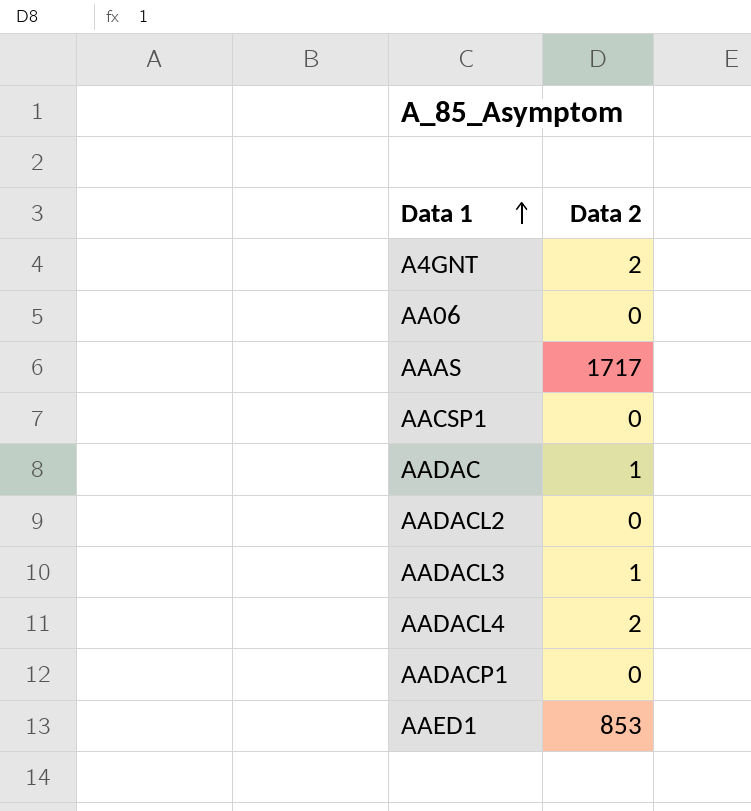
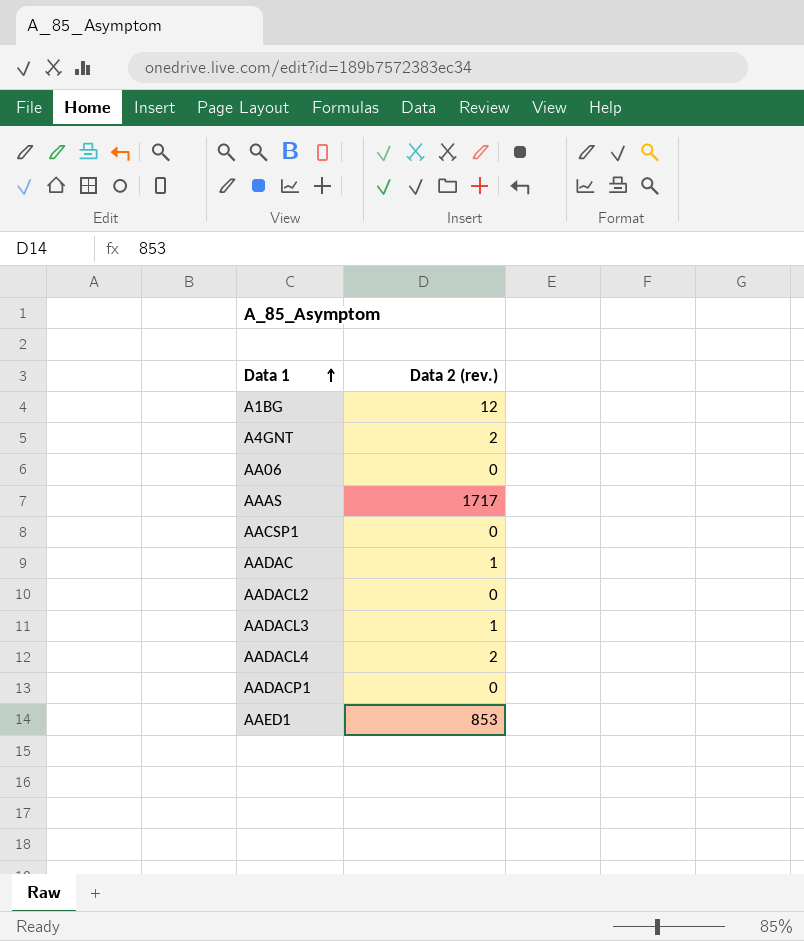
column name: Data 2 -> Data 2 (rev.)
row A1BG: none -> 12

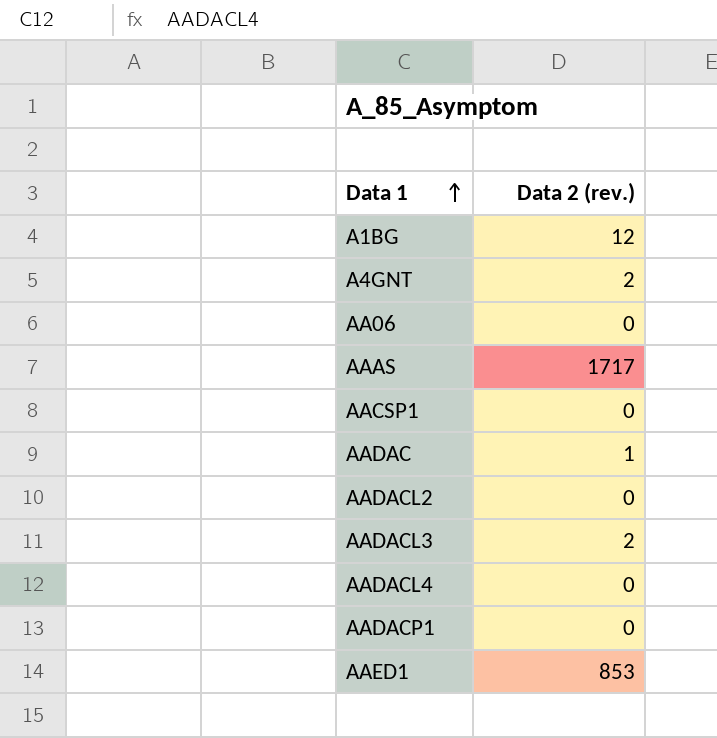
AADACL3 | Data 2 (rev.): 1 -> 2
AADACL4 | Data 2 (rev.): 2 -> 0

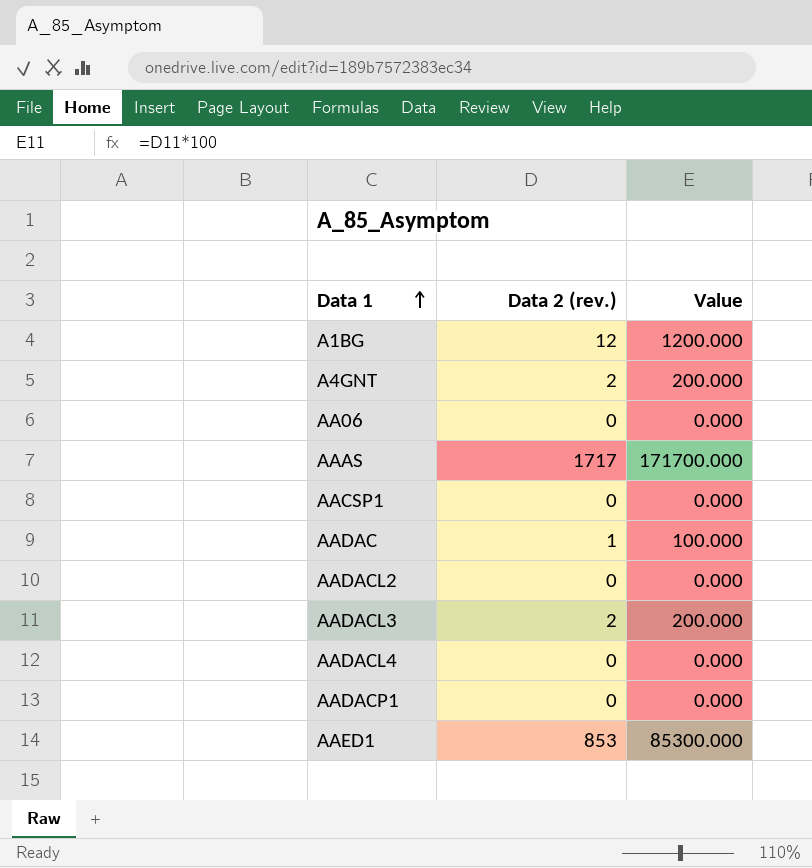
column Value | formula: none -> [Data 2 (rev.)] * 100

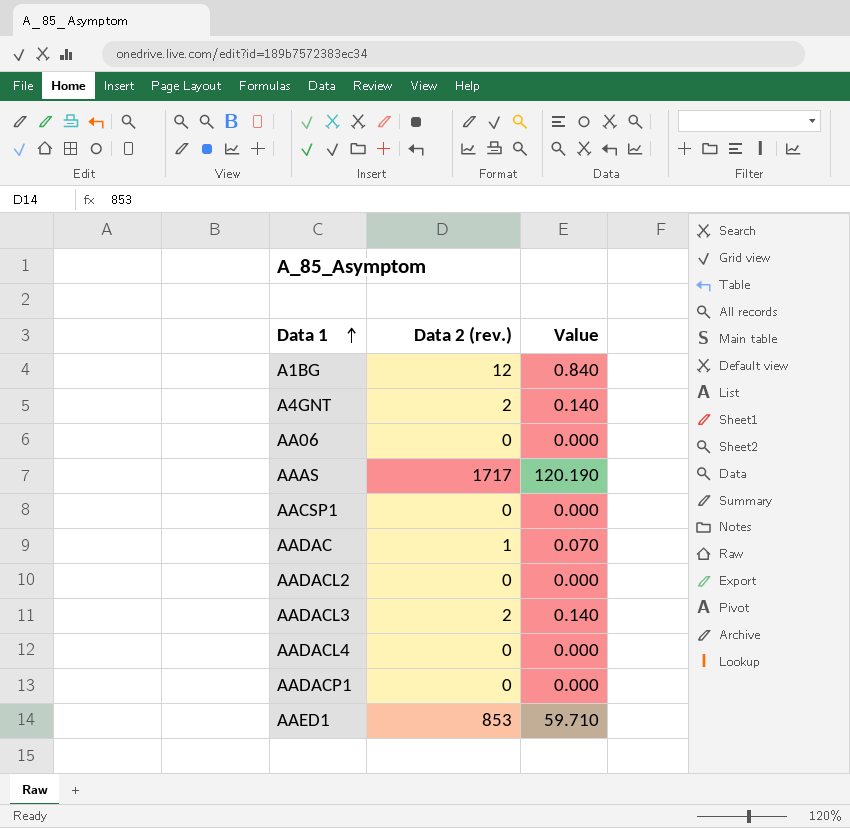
column Value | formula: [Data 2 (rev.)] * 100 -> [Data 2 (rev.)] * 0.07

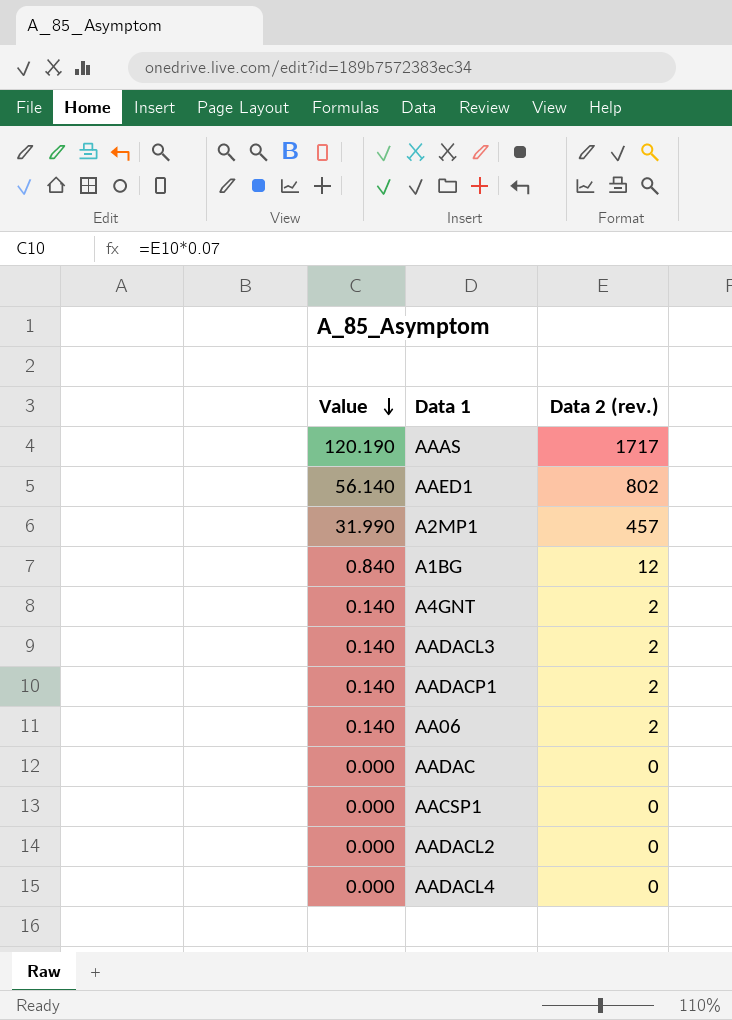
row order: Data 1 ascending -> Value descending
column Value | position: 3 -> 1
AAED1 | Value: 59.710 -> 56.140
AAED1 | Data 2 (rev.): 853 -> 802
row A2MP1: none -> 31.990 | 457
AADACP1 | Value: 0.000 -> 0.140
AADACP1 | Data 2 (rev.): 0 -> 2
AA06 | Value: 0.000 -> 0.140
AA06 | Data 2 (rev.): 0 -> 2
AADAC | Value: 0.070 -> 0.000
AADAC | Data 2 (rev.): 1 -> 0

